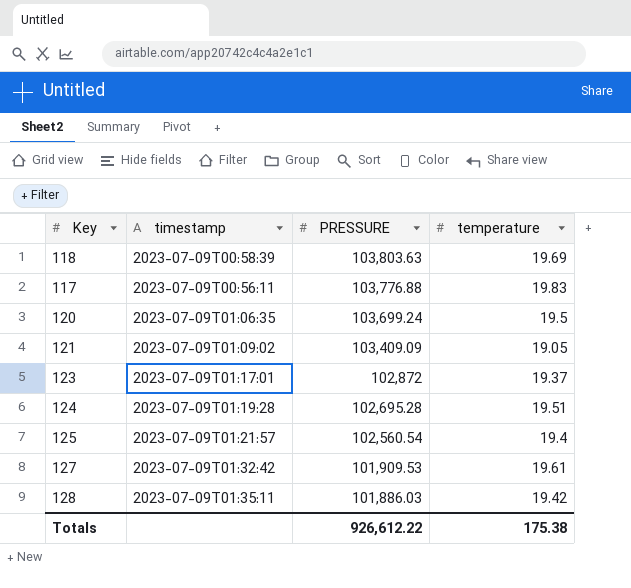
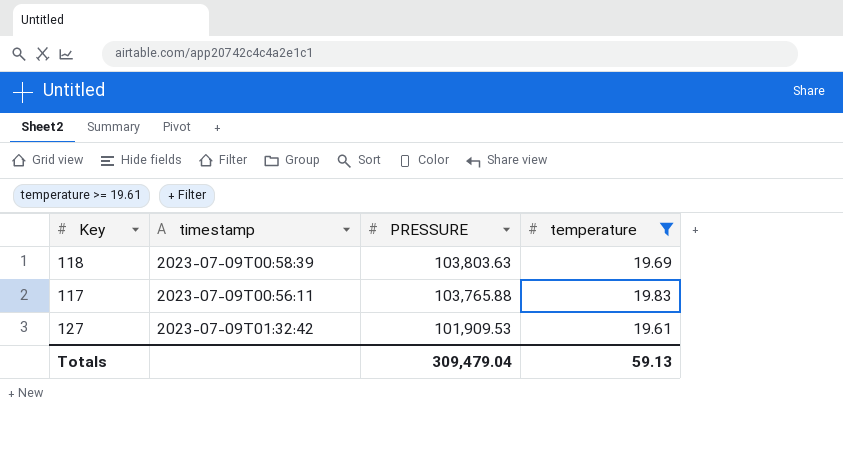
filter: none -> temperature >= 19.61
117 | PRESSURE: 103,776.88 -> 103,765.88
Totals | PRESSURE: 926,612.22 -> 309,479.04
Totals | temperature: 175.38 -> 59.13

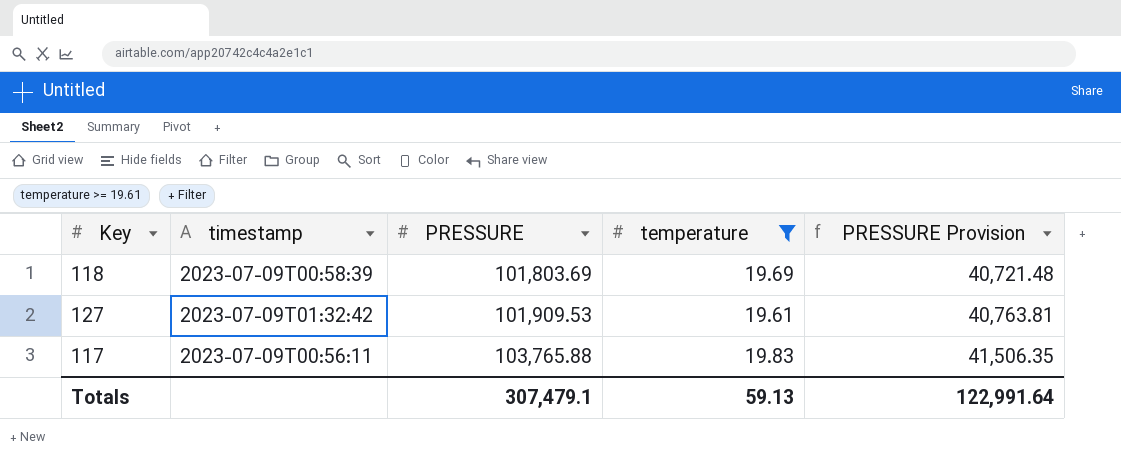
row order: PRESSURE descending -> PRESSURE ascending
column PRESSURE Provision | formula: none -> [PRESSURE] * 0.4
118 | PRESSURE: 103,803.63 -> 101,803.69
Totals | PRESSURE: 309,479.04 -> 307,479.1

